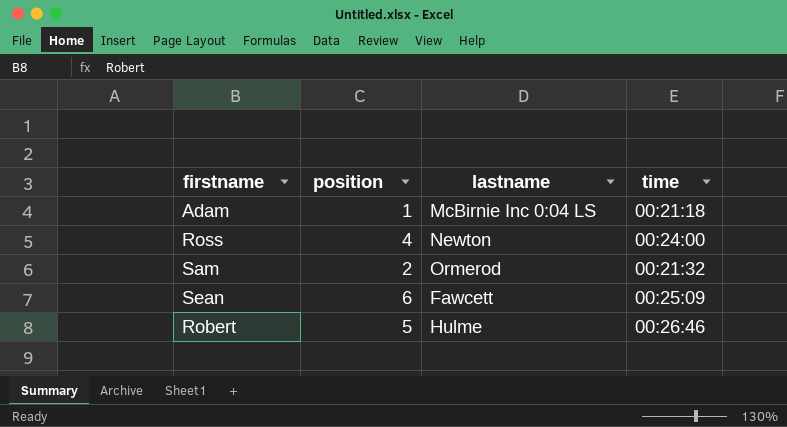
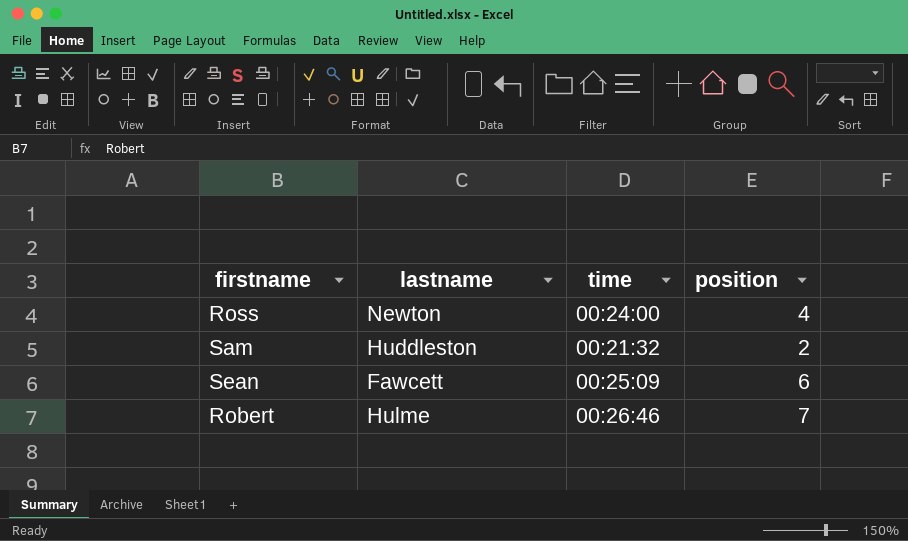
column position | position: 2 -> 4
row Adam: 1 | McBirnie Inc 0:04 LS | 00:21:18 -> none
Sam | lastname: Ormerod -> Huddleston
Robert | position: 5 -> 7

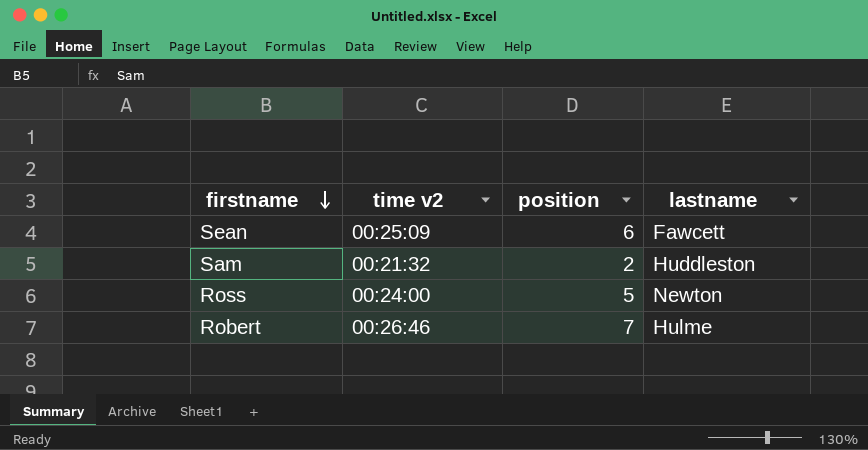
row order: none -> firstname descending
column name: time -> time v2
column lastname | position: 2 -> 4
Ross | position: 4 -> 5

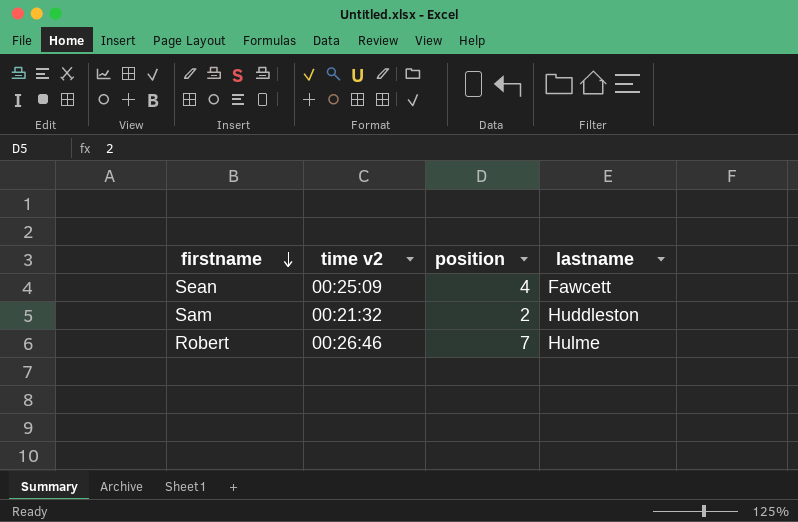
row Ross: 00:24:00 | 5 | Newton -> none
Sean | position: 6 -> 4

